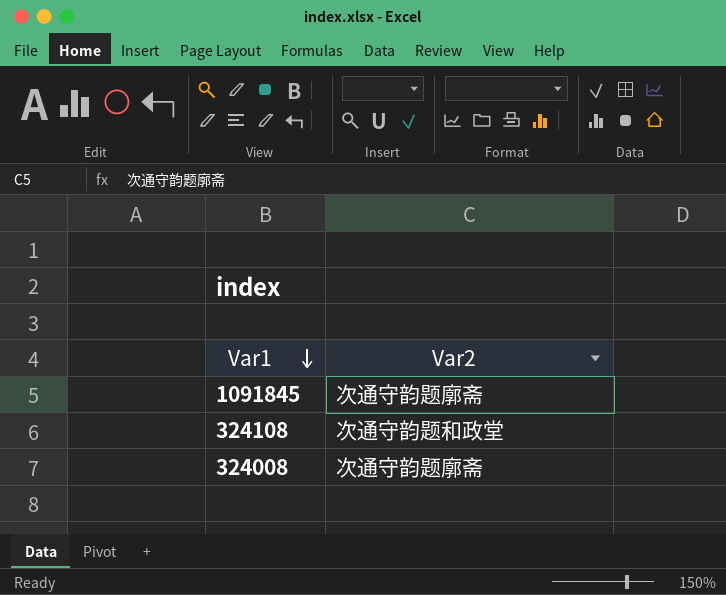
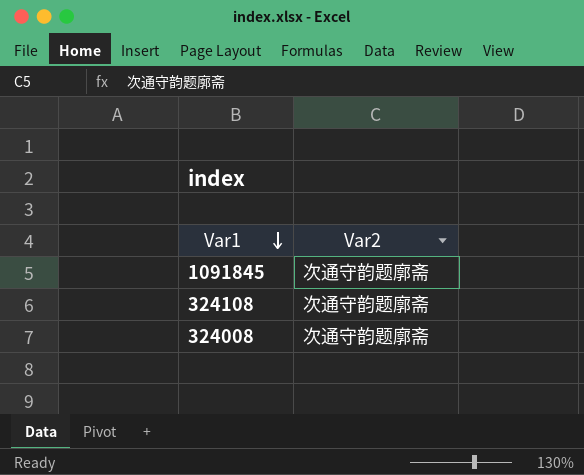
324108 | Var2: 次通守韵题和政堂 -> 次通守韵题廓斋

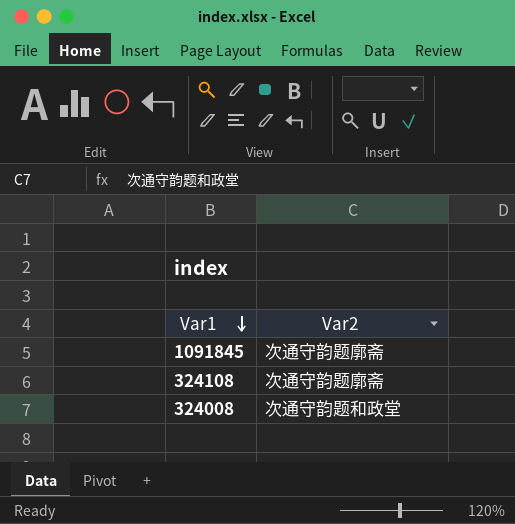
324008 | Var2: 次通守韵题廓斋 -> 次通守韵题和政堂

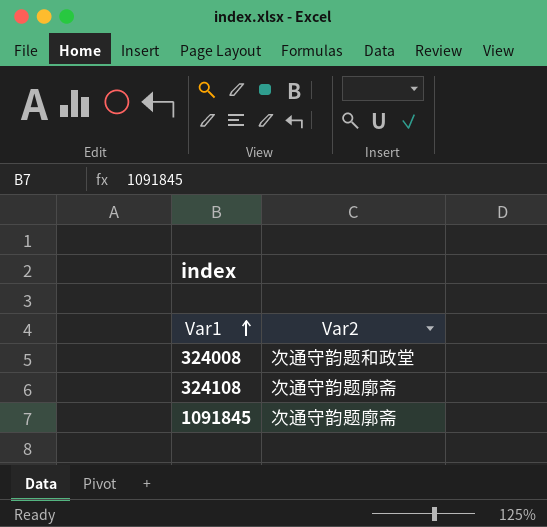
row order: Var1 descending -> Var1 ascending

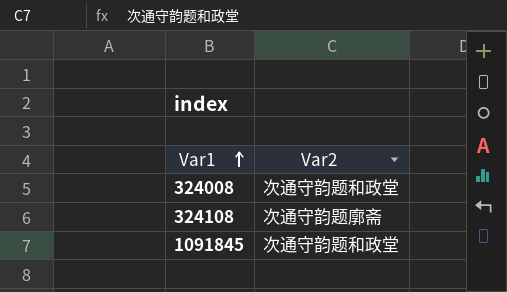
1091845 | Var2: 次通守韵题廓斋 -> 次通守韵题和政堂

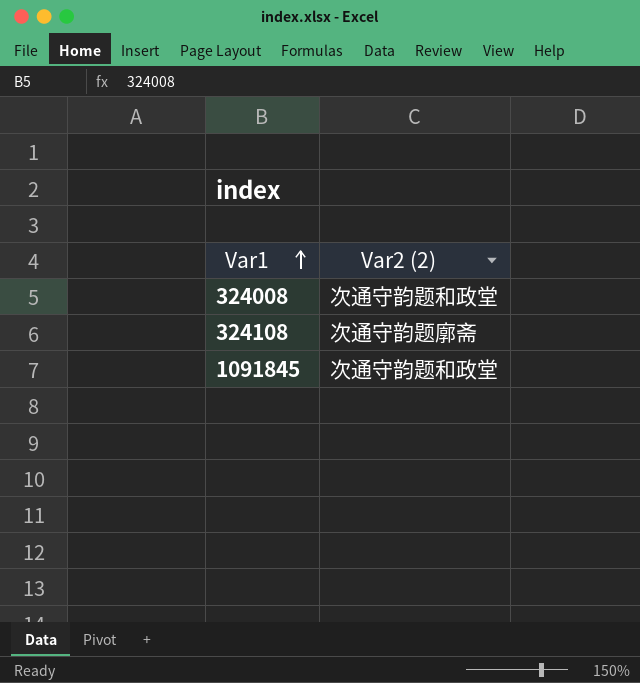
column name: Var2 -> Var2 (2)

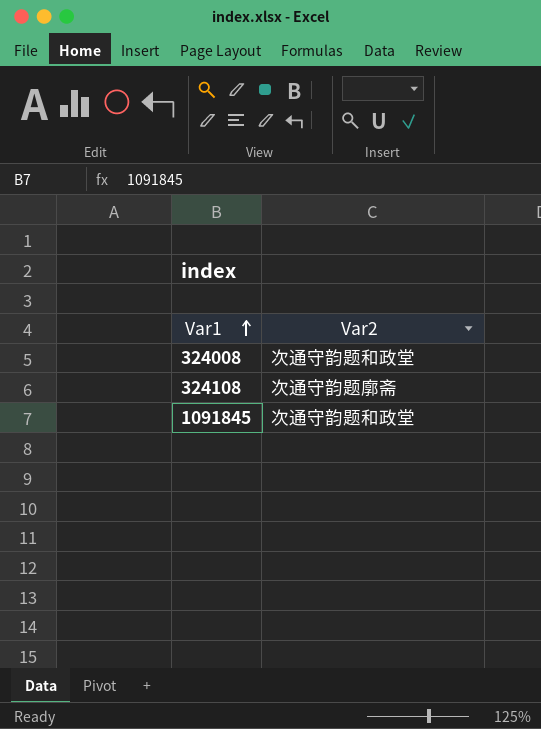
column name: Var2 (2) -> Var2

